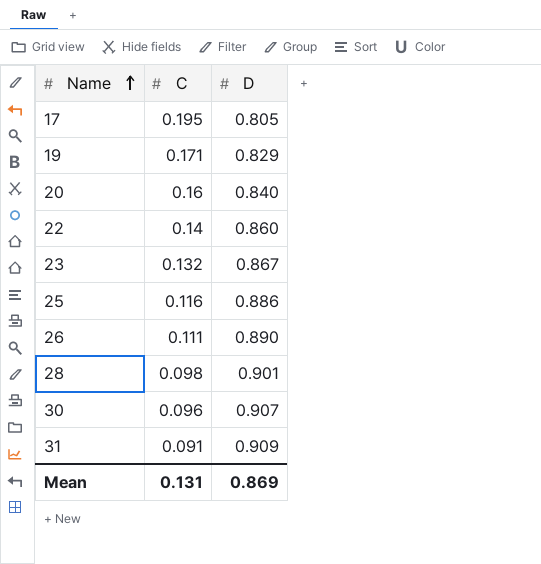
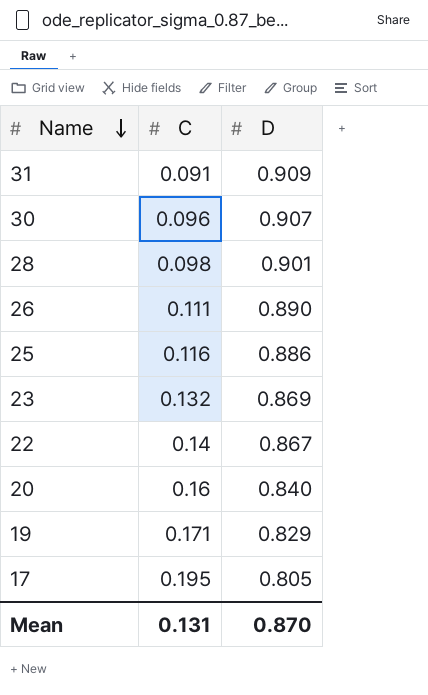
row order: Name ascending -> Name descending
23 | D: 0.867 -> 0.869
22 | D: 0.860 -> 0.867
Mean | D: 0.869 -> 0.870

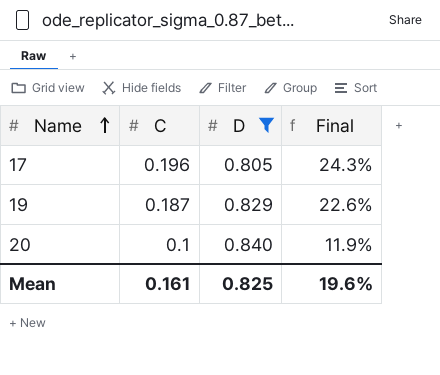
filter: none -> D <= 0.840
row order: Name descending -> Name ascending
column Final | formula: none -> [C] / [D]
17 | C: 0.195 -> 0.196
19 | C: 0.171 -> 0.187
20 | C: 0.16 -> 0.1
Mean | C: 0.131 -> 0.161
Mean | D: 0.870 -> 0.825

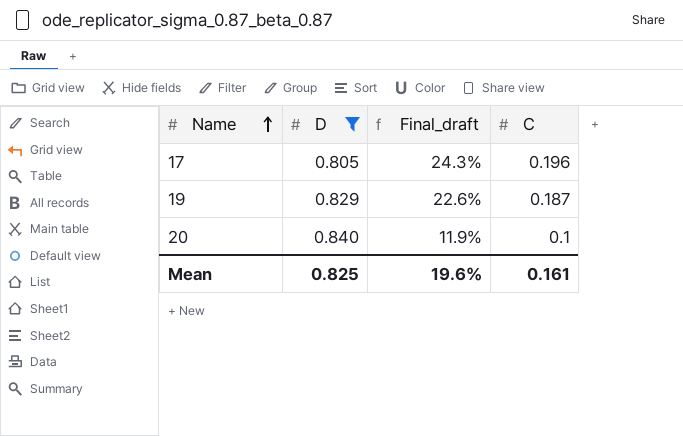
column name: Final -> Final_draft
column C | position: 2 -> 4

